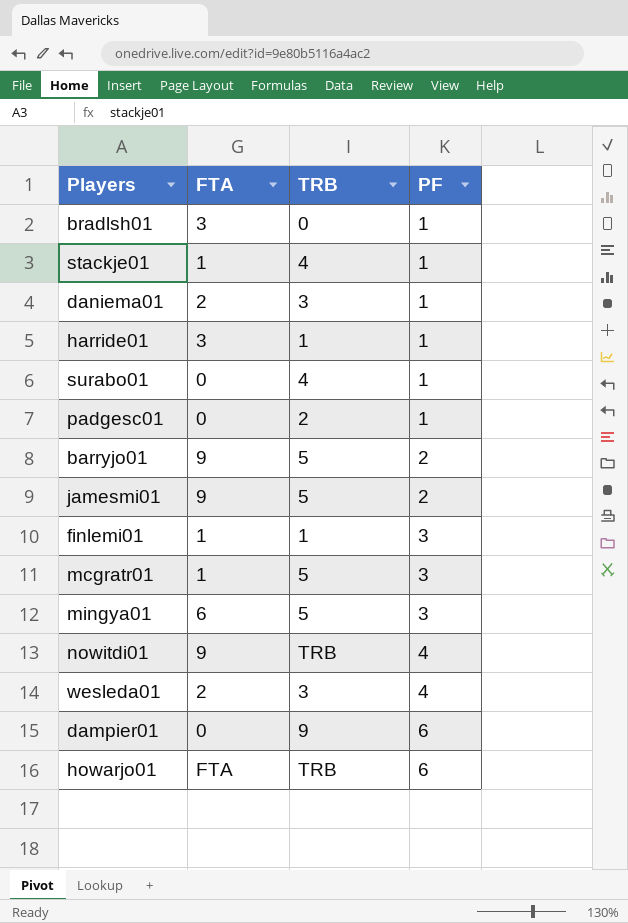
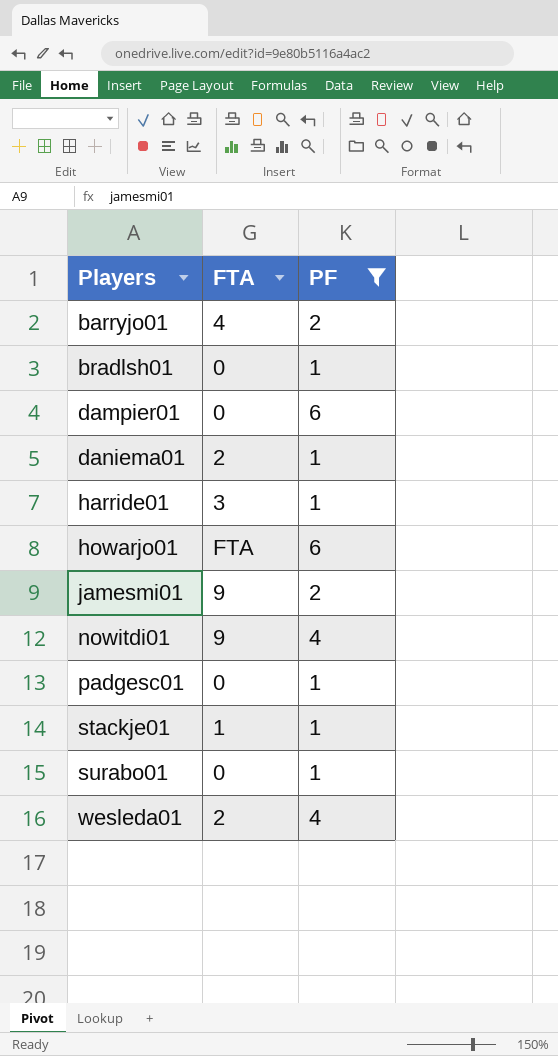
filter: none -> PF != 3
row order: PF ascending -> Players ascending
column TRB | position: 3 -> none
barryjo01 | FTA: 9 -> 4
bradlsh01 | FTA: 3 -> 0

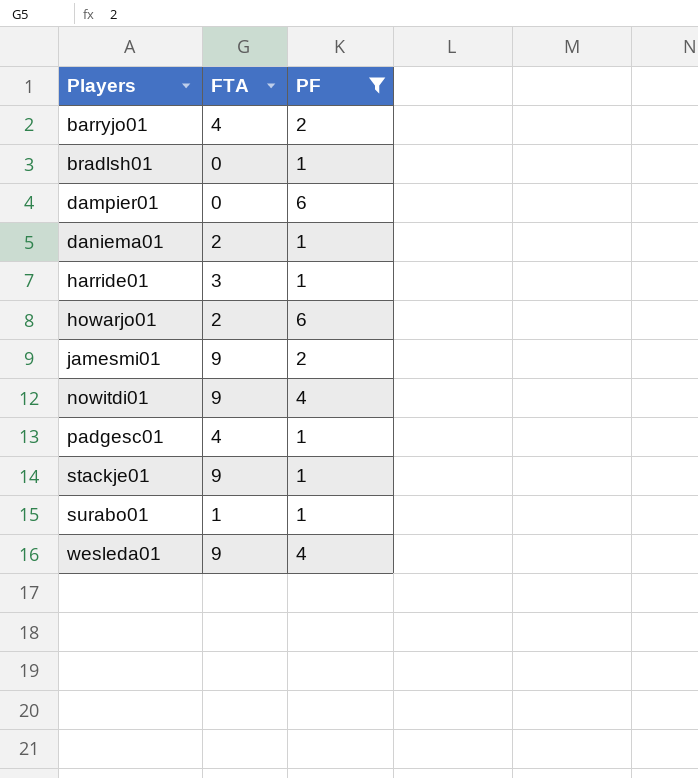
howarjo01 | FTA: FTA -> 2
padgesc01 | FTA: 0 -> 4
stackje01 | FTA: 1 -> 9
surabo01 | FTA: 0 -> 1
wesleda01 | FTA: 2 -> 9

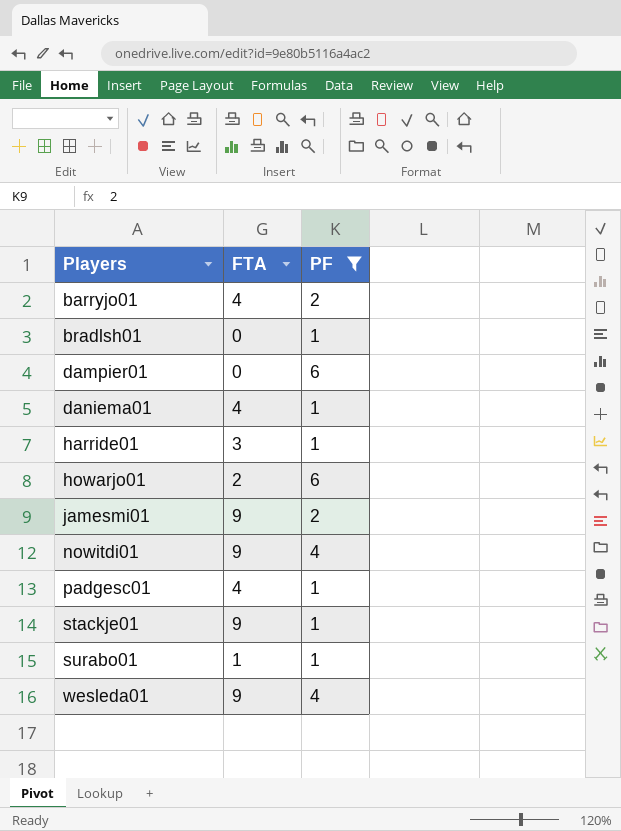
daniema01 | FTA: 2 -> 4

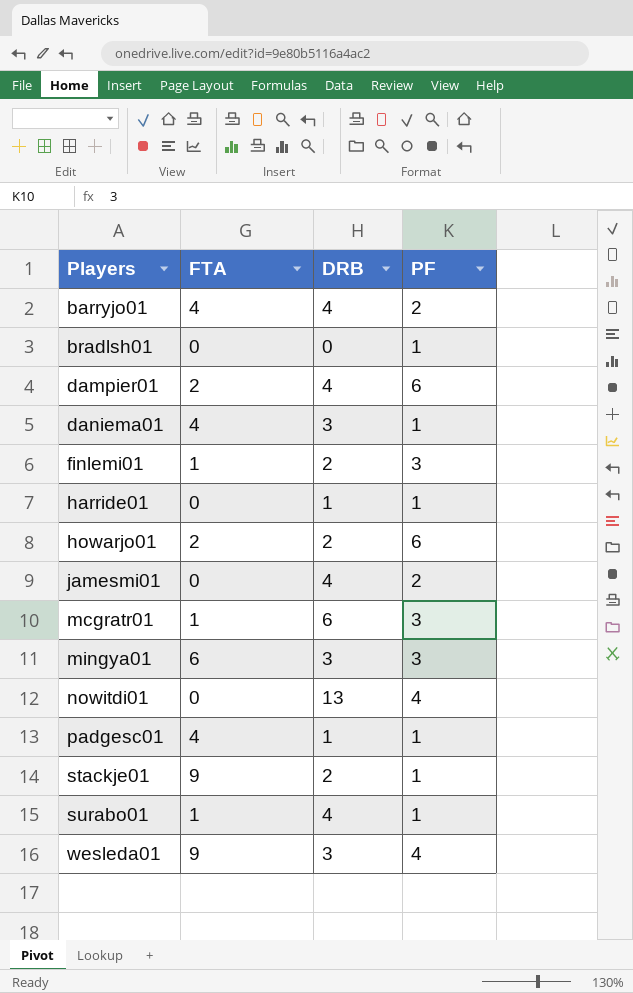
filter: PF != 3 -> none
column DRB | position: none -> 3
dampier01 | FTA: 0 -> 2
harride01 | FTA: 3 -> 0
jamesmi01 | FTA: 9 -> 0
nowitdi01 | FTA: 9 -> 0

